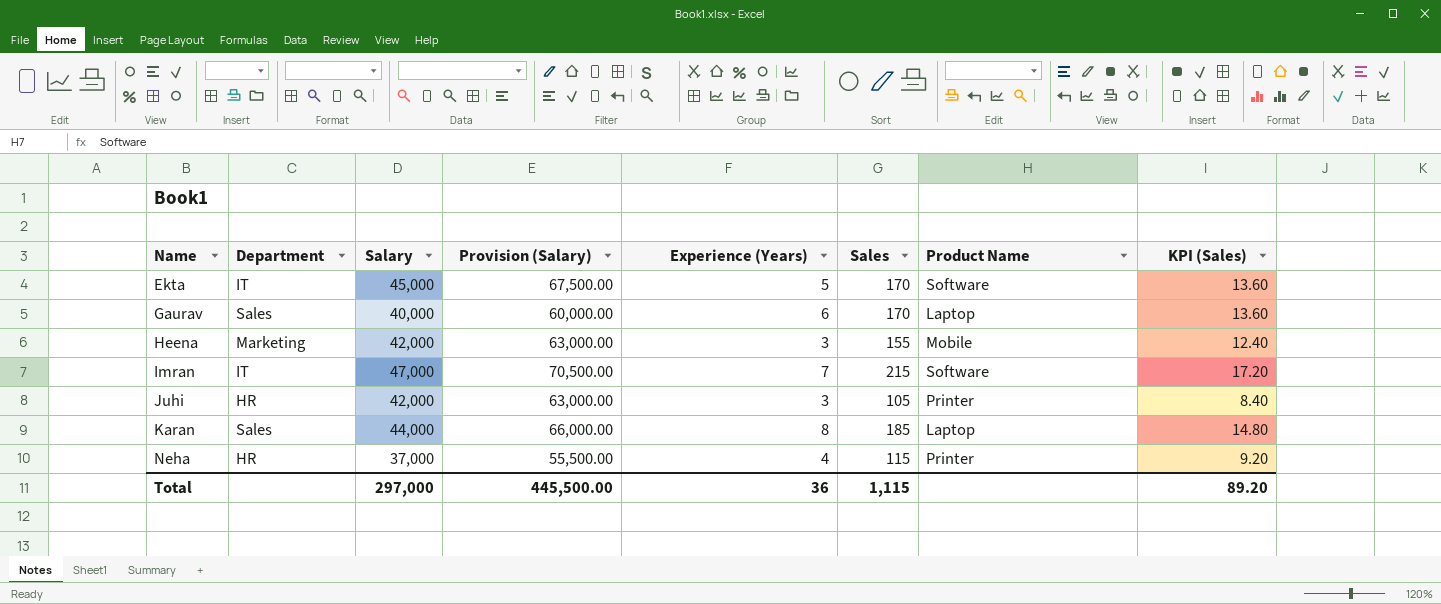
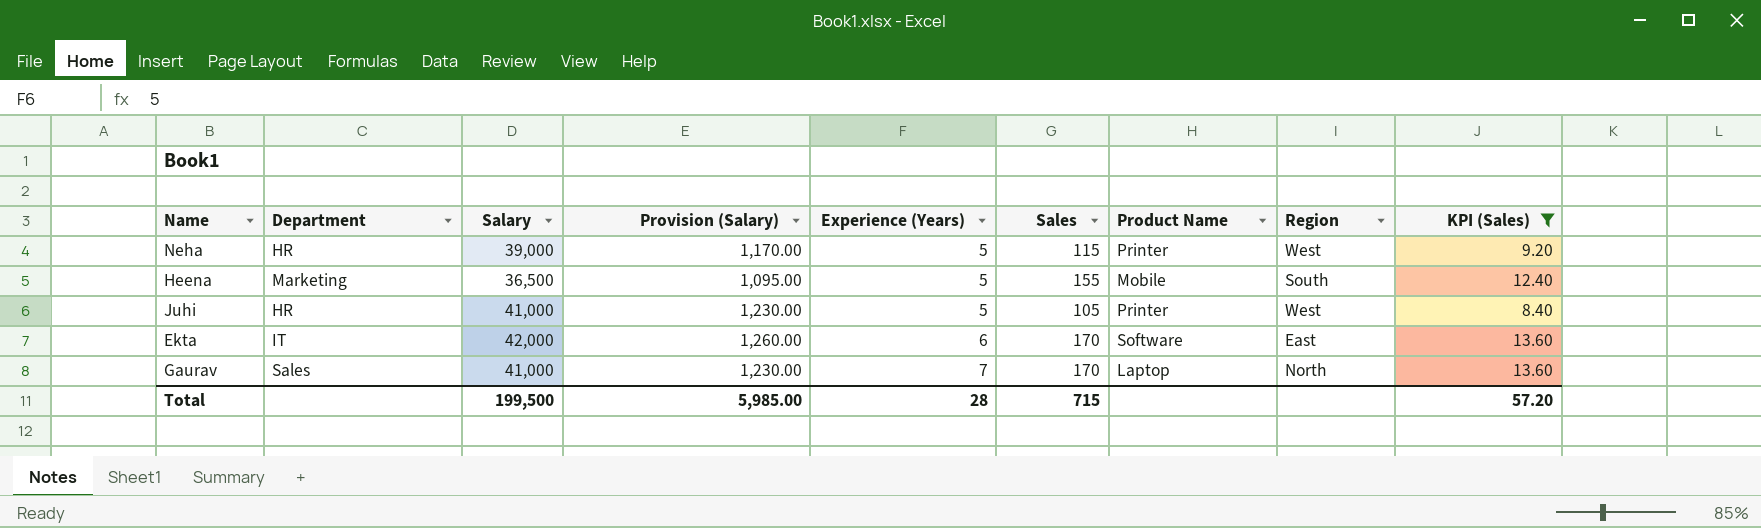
filter: none -> KPI (Sales) <= 13.60
row order: Name ascending -> Experience (Years) ascending
column Provision (Salary) | formula: [Salary] * 1.5 -> [Salary] * 0.03
column Region | position: none -> 8
Neha | Salary: 37,000 -> 39,000
Neha | Experience (Years): 4 -> 5
Heena | Salary: 42,000 -> 36,500
Heena | Experience (Years): 3 -> 5
Juhi | Salary: 42,000 -> 41,000
Juhi | Experience (Years): 3 -> 5
Ekta | Salary: 45,000 -> 42,000
Ekta | Experience (Years): 5 -> 6
Gaurav | Salary: 40,000 -> 41,000
Gaurav | Experience (Years): 6 -> 7
Total | Salary: 297,000 -> 199,500
Total | Provision (Salary): 445,500.00 -> 5,985.00
Total | Experience (Years): 36 -> 28
Total | Sales: 1,115 -> 715
Total | KPI (Sales): 89.20 -> 57.20

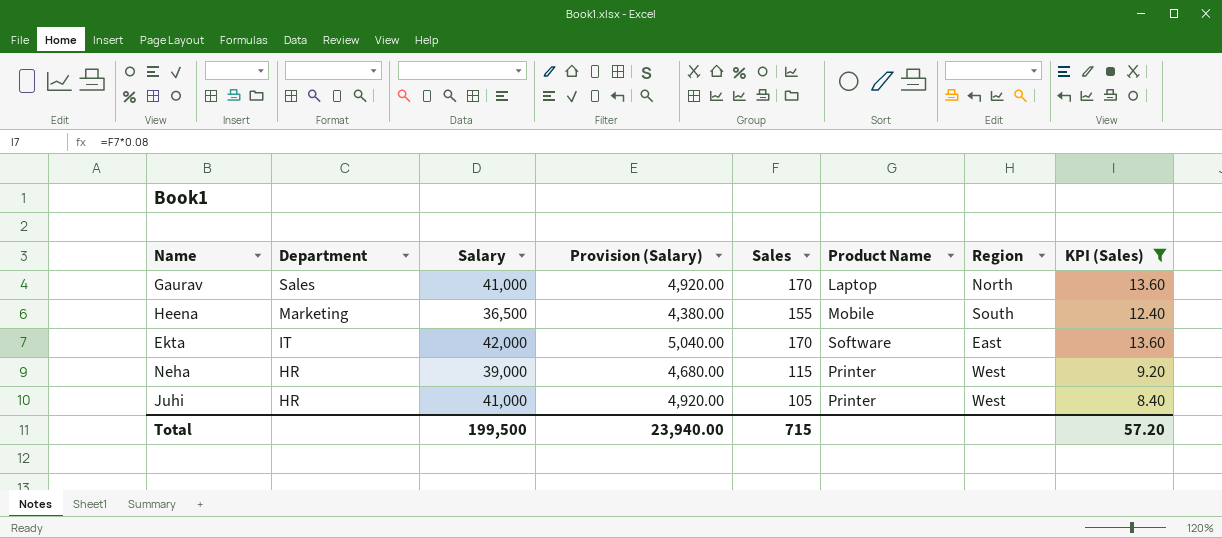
row order: Experience (Years) ascending -> Department descending
column Experience (Years) | position: 5 -> none
column Provision (Salary) | formula: [Salary] * 0.03 -> [Salary] * 0.12
Total | Provision (Salary): 5,985.00 -> 23,940.00

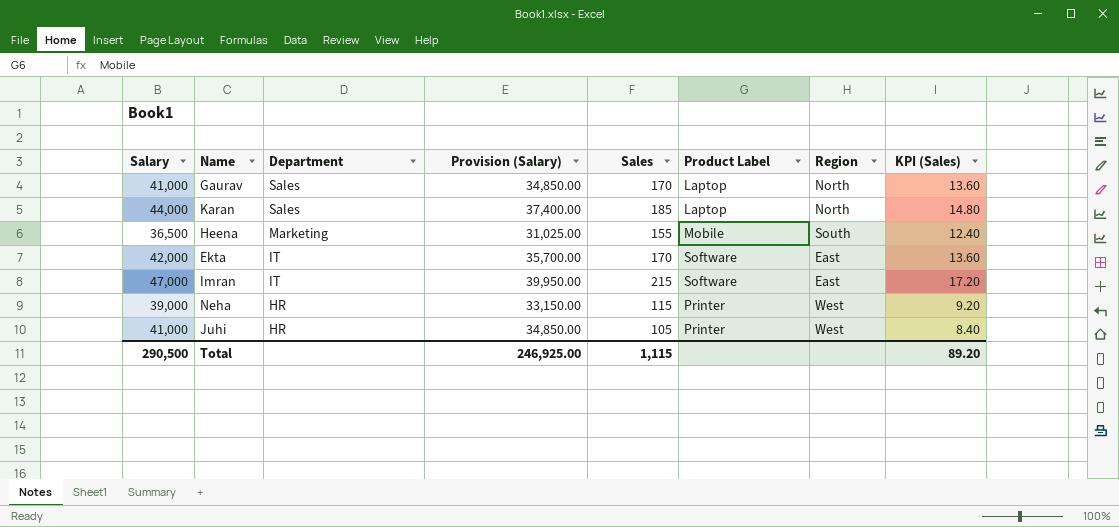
filter: KPI (Sales) <= 13.60 -> none
column Salary | position: 3 -> 1
column Provision (Salary) | formula: [Salary] * 0.12 -> [Salary] * 0.85
column name: Product Name -> Product Label
Total | Salary: 199,500 -> 290,500
Total | Provision (Salary): 23,940.00 -> 246,925.00
Total | Sales: 715 -> 1,115
Total | KPI (Sales): 57.20 -> 89.20

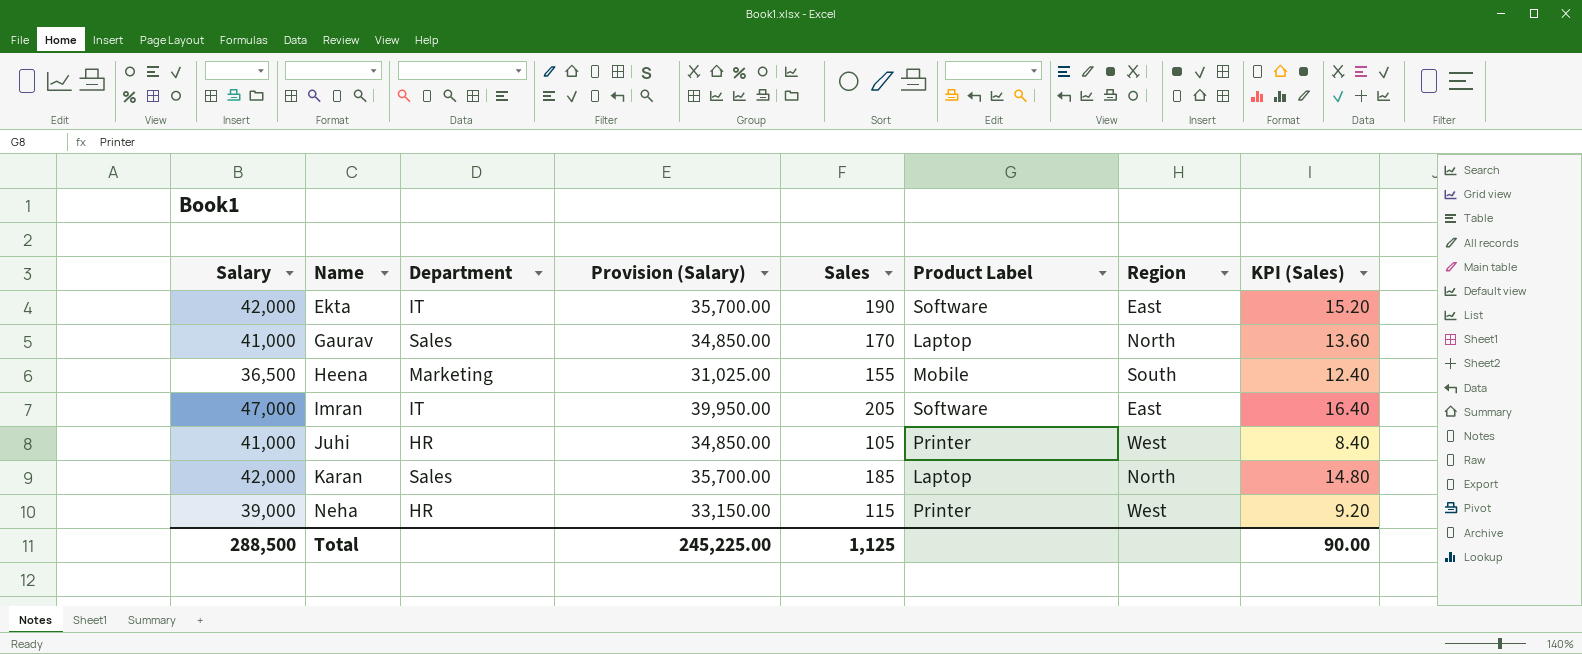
row order: Department descending -> Name ascending
Ekta | Sales: 170 -> 190
Ekta | KPI (Sales): 13.60 -> 15.20
Imran | Sales: 215 -> 205
Imran | KPI (Sales): 17.20 -> 16.40
Karan | Salary: 44,000 -> 42,000
Karan | Provision (Salary): 37,400.00 -> 35,700.00
Total | Salary: 290,500 -> 288,500
Total | Provision (Salary): 246,925.00 -> 245,225.00
Total | Sales: 1,115 -> 1,125
Total | KPI (Sales): 89.20 -> 90.00

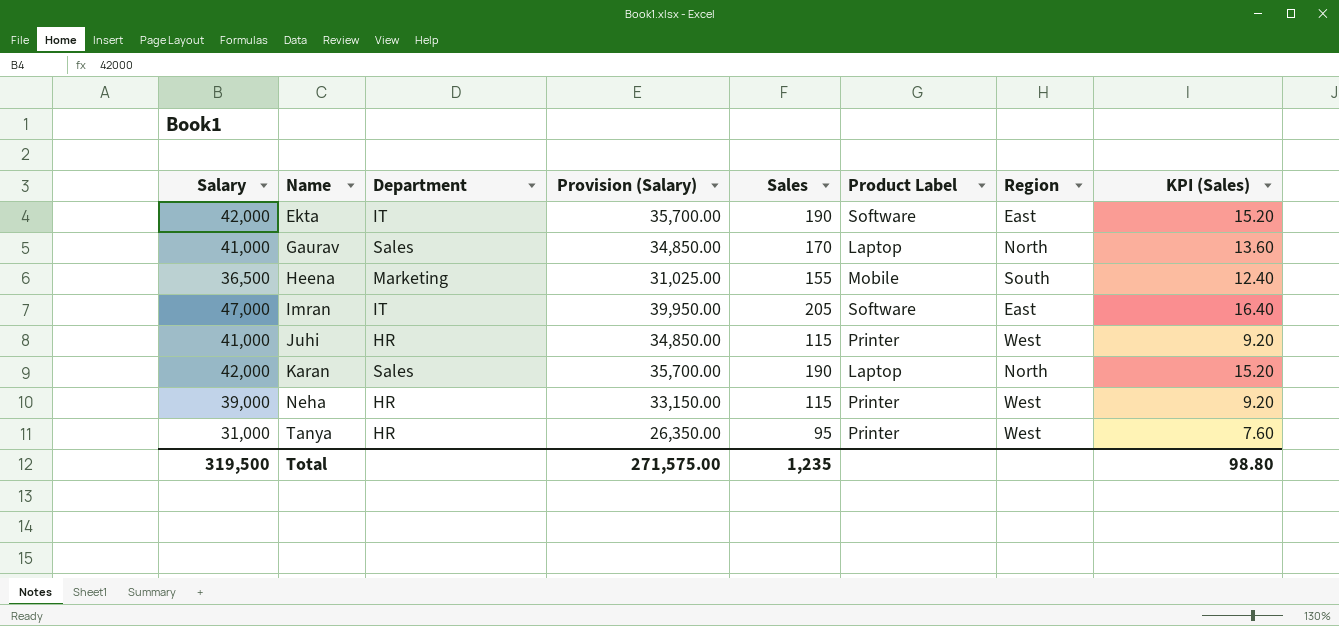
Juhi | Sales: 105 -> 115
Juhi | KPI (Sales): 8.40 -> 9.20
Karan | Sales: 185 -> 190
Karan | KPI (Sales): 14.80 -> 15.20
row Tanya: none -> 31,000 | HR | 26,350.00 | 95 | Printer | West | 7.60
Total | Salary: 288,500 -> 319,500
Total | Provision (Salary): 245,225.00 -> 271,575.00
Total | Sales: 1,125 -> 1,235
Total | KPI (Sales): 90.00 -> 98.80

